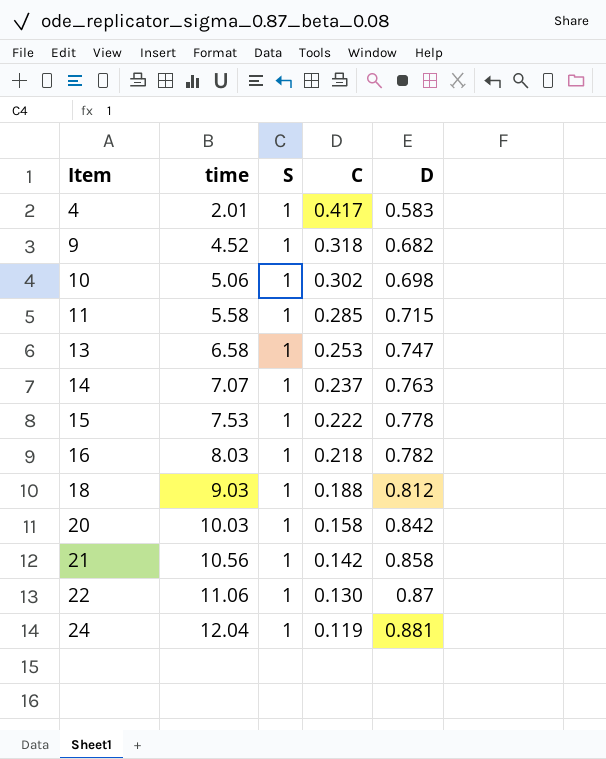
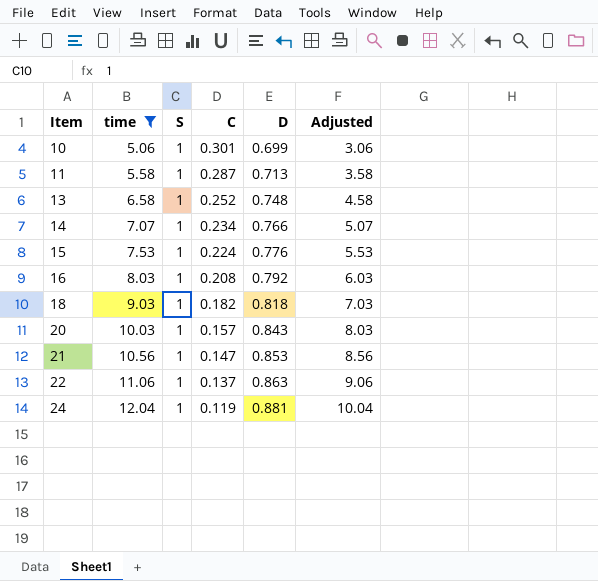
filter: none -> time >= 5.06
column Adjusted | formula: none -> [time] - 2
10 | C: 0.302 -> 0.301
10 | D: 0.698 -> 0.699
11 | C: 0.285 -> 0.287
11 | D: 0.715 -> 0.713
13 | C: 0.253 -> 0.252
13 | D: 0.747 -> 0.748
14 | C: 0.237 -> 0.234
14 | D: 0.763 -> 0.766
15 | C: 0.222 -> 0.224
15 | D: 0.778 -> 0.776
16 | C: 0.218 -> 0.208
16 | D: 0.782 -> 0.792
18 | C: 0.188 -> 0.182
18 | D: 0.812 -> 0.818
20 | C: 0.158 -> 0.157
20 | D: 0.842 -> 0.843
21 | C: 0.142 -> 0.147
21 | D: 0.858 -> 0.853
22 | C: 0.130 -> 0.137
22 | D: 0.87 -> 0.863

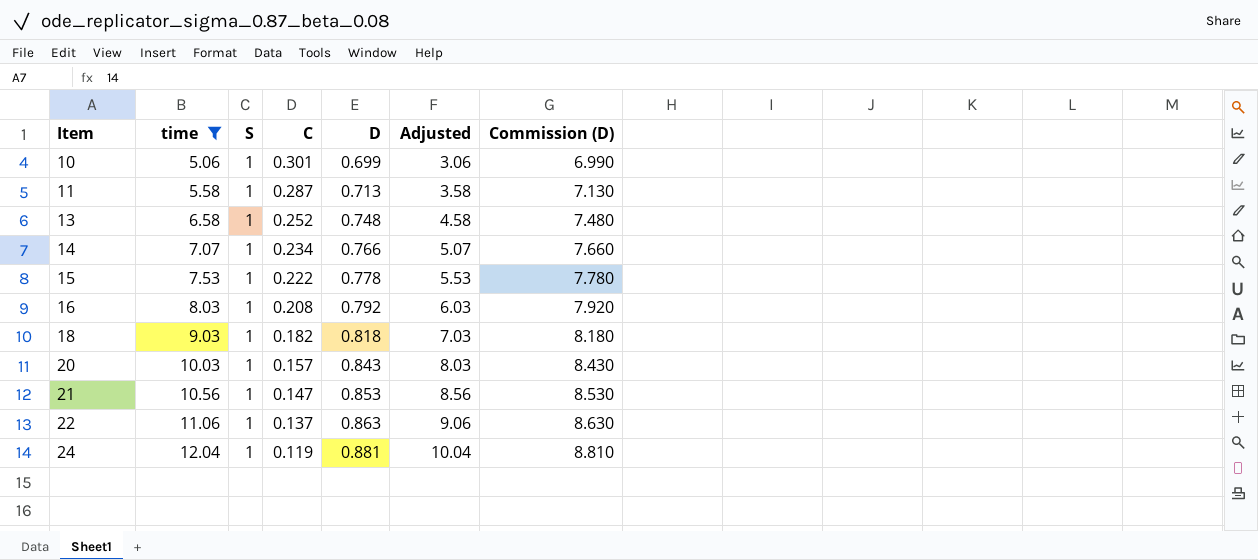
column Commission (D) | formula: none -> [D] * 10
15 | C: 0.224 -> 0.222
15 | D: 0.776 -> 0.778

